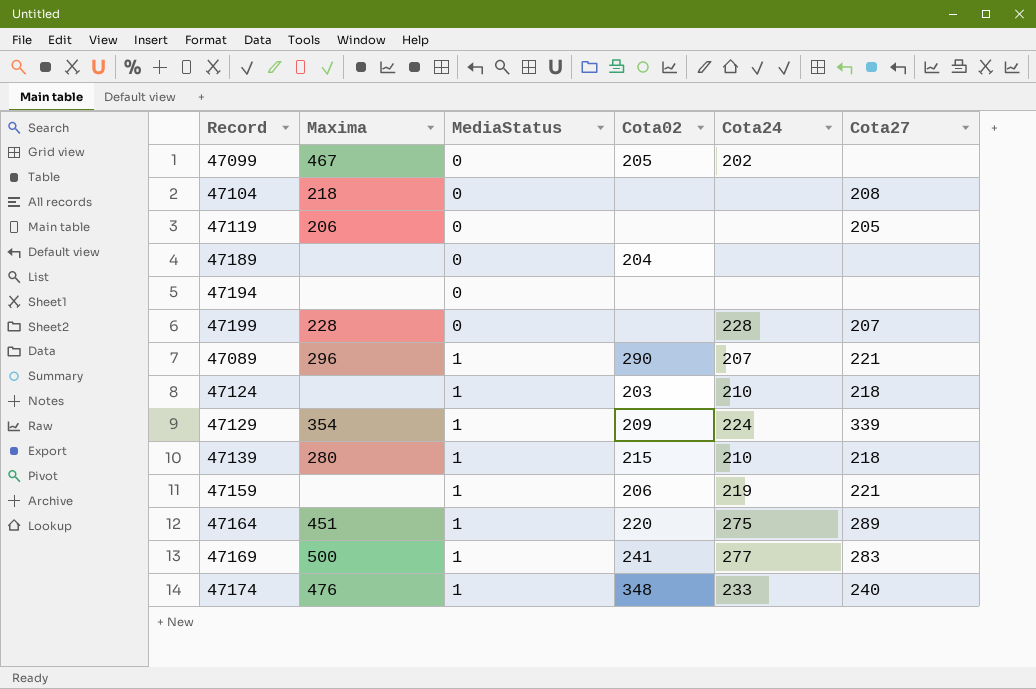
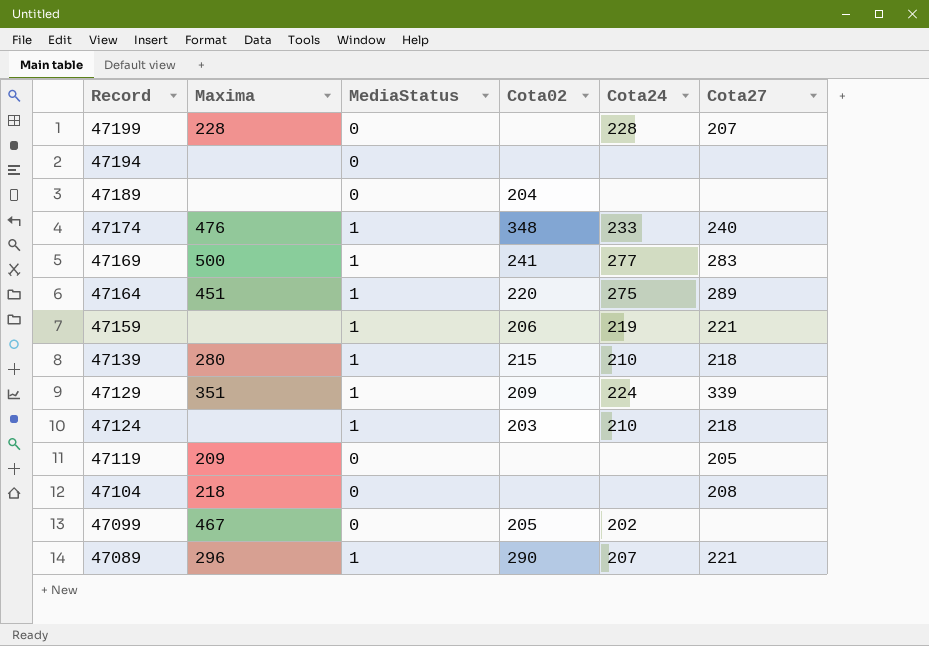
row order: MediaStatus ascending -> Record descending
47129 | Maxima: 354 -> 351
47119 | Maxima: 206 -> 209

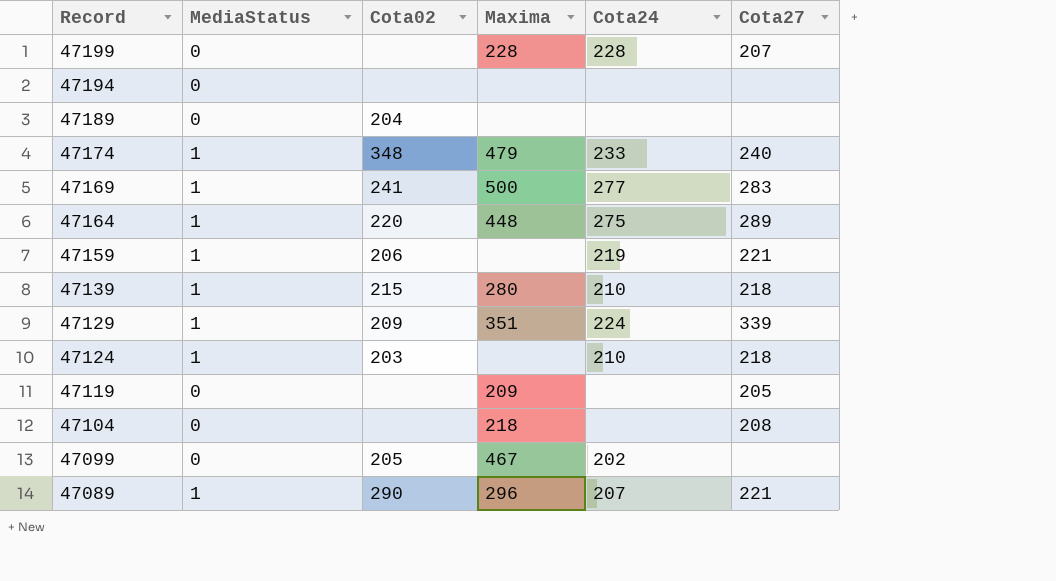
column Maxima | position: 2 -> 4
47174 | Maxima: 476 -> 479
47164 | Maxima: 451 -> 448

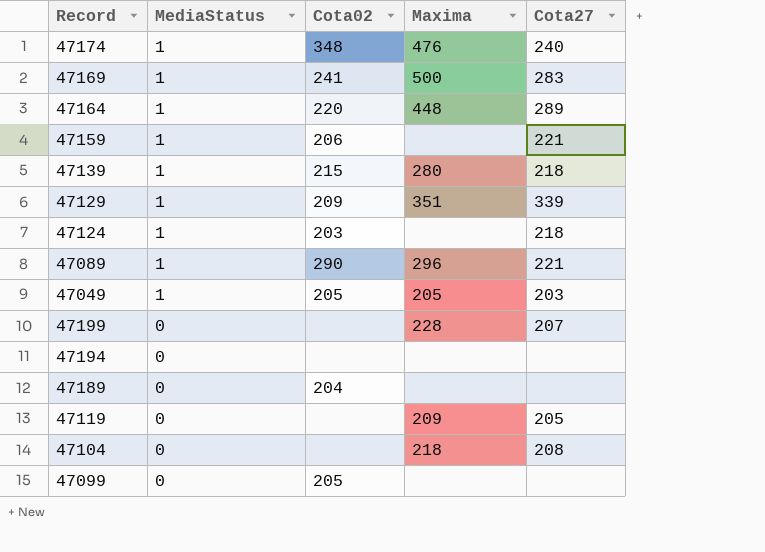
row order: Record descending -> MediaStatus descending
column Cota24 | position: 5 -> none
47174 | Maxima: 479 -> 476
row 47049: none -> 1 | 205 | 205 | 203
47099 | Maxima: 467 -> none

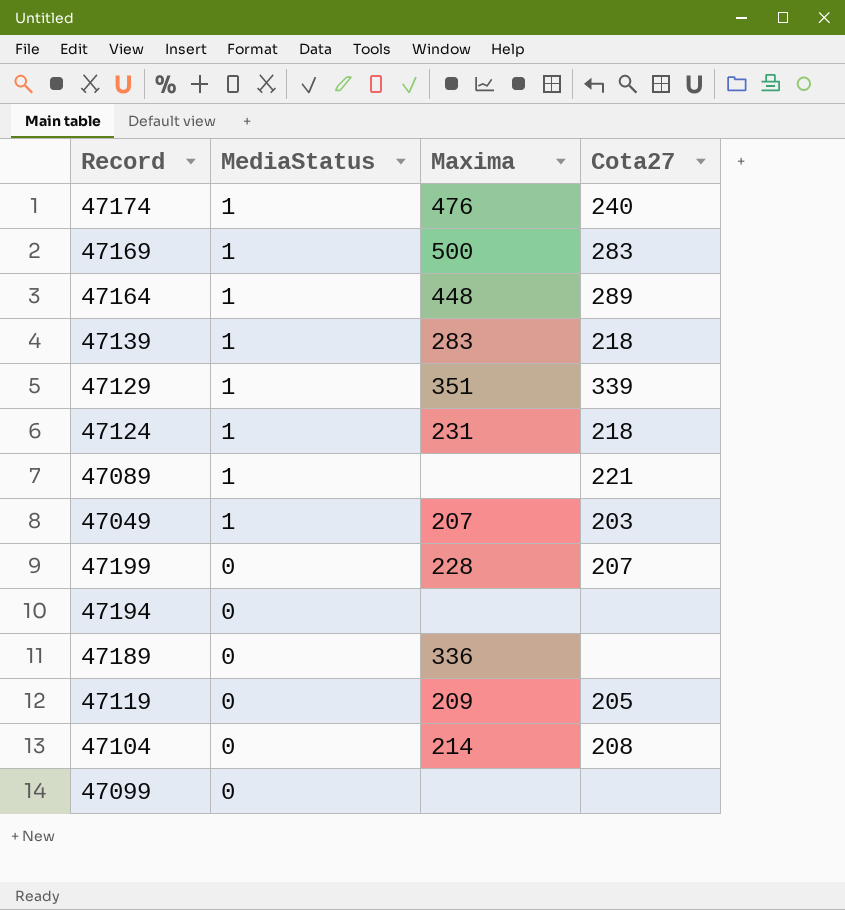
column Cota02 | position: 3 -> none
row 47159: 1 | 206 | none | 221 -> none
47139 | Maxima: 280 -> 283
47124 | Maxima: none -> 231
47089 | Maxima: 296 -> none
47049 | Maxima: 205 -> 207
47189 | Maxima: none -> 336
47104 | Maxima: 218 -> 214

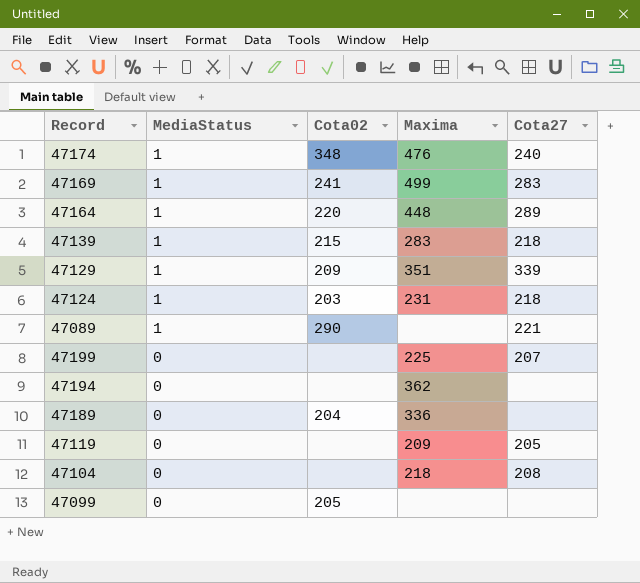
column Cota02 | position: none -> 3
row 47049: 1 | 207 | 203 -> none
47169 | Maxima: 500 -> 499
47199 | Maxima: 228 -> 225
47194 | Maxima: none -> 362
47104 | Maxima: 214 -> 218

